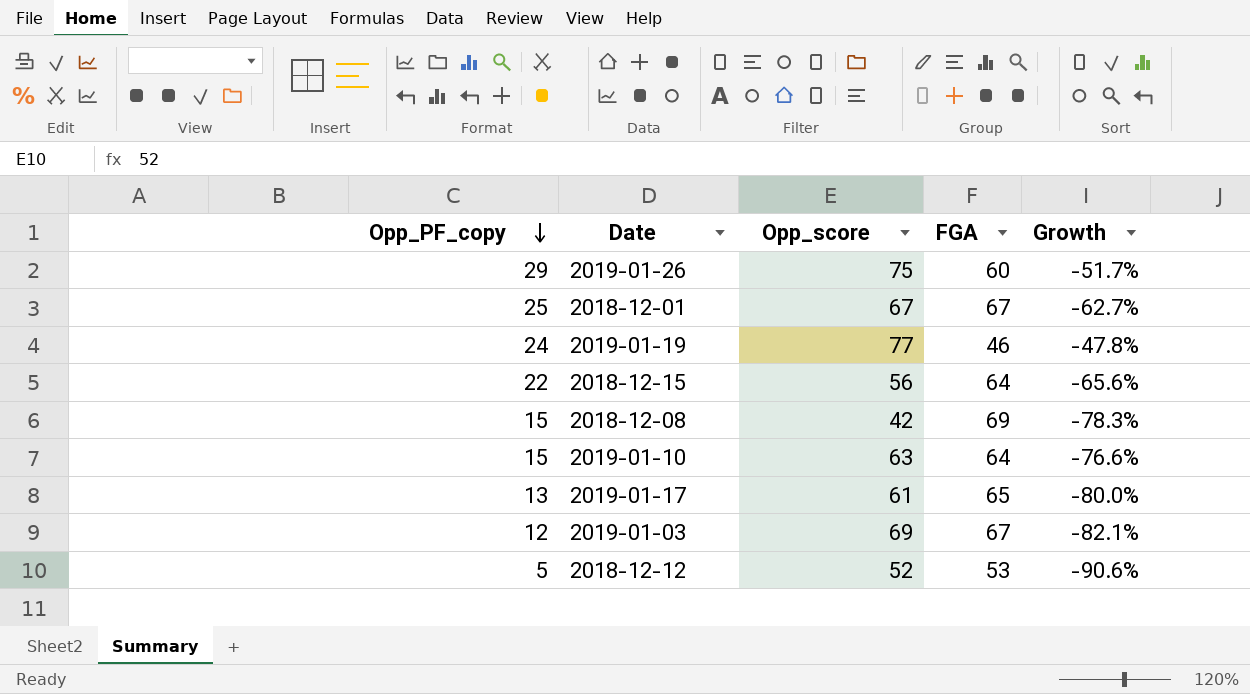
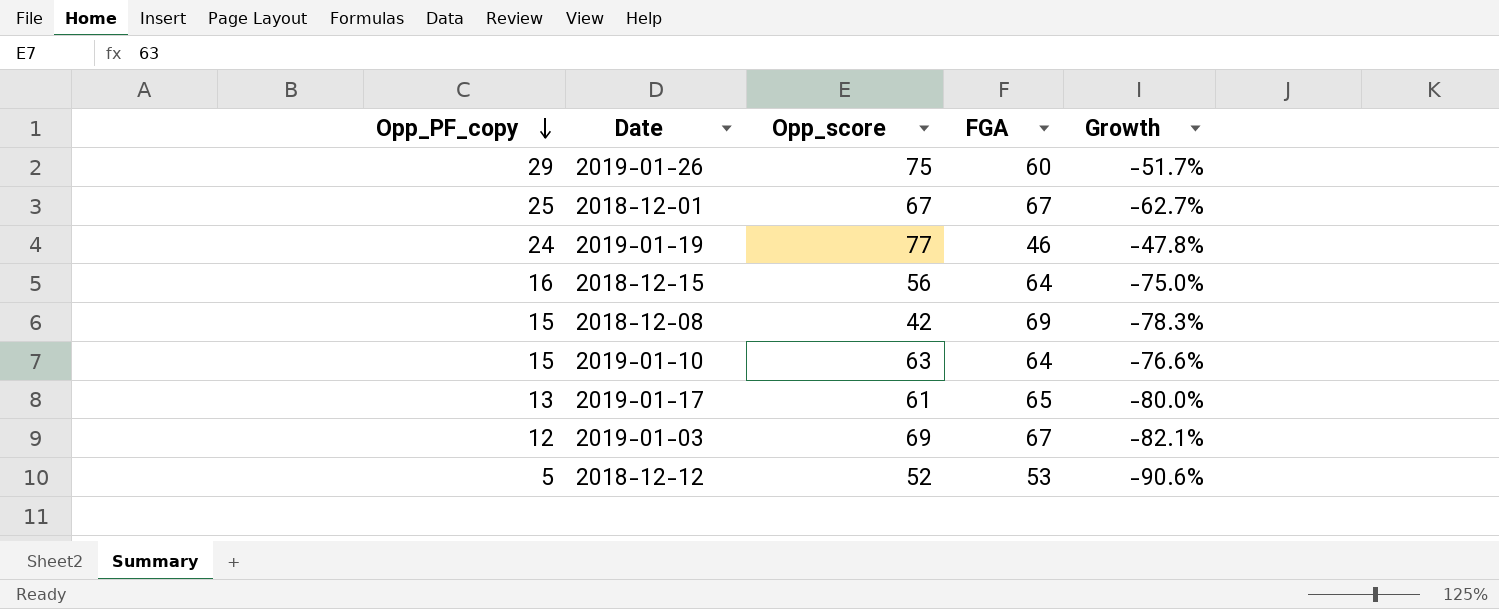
2018-12-15 | Opp_PF_copy: 22 -> 16
2018-12-15 | Growth: -65.6% -> -75.0%

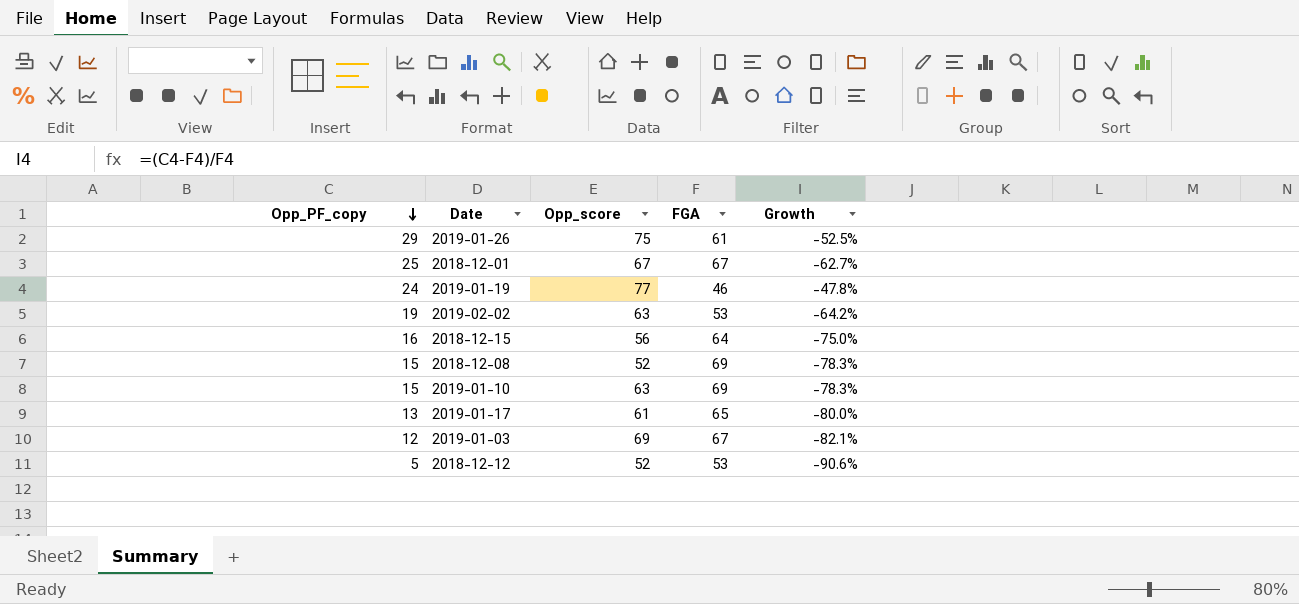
2019-01-26 | FGA: 60 -> 61
2019-01-26 | Growth: -51.7% -> -52.5%
row 2019-02-02: none -> 19 | 63 | 53 | -64.2%
2018-12-08 | Opp_score: 42 -> 52
2019-01-10 | FGA: 64 -> 69
2019-01-10 | Growth: -76.6% -> -78.3%

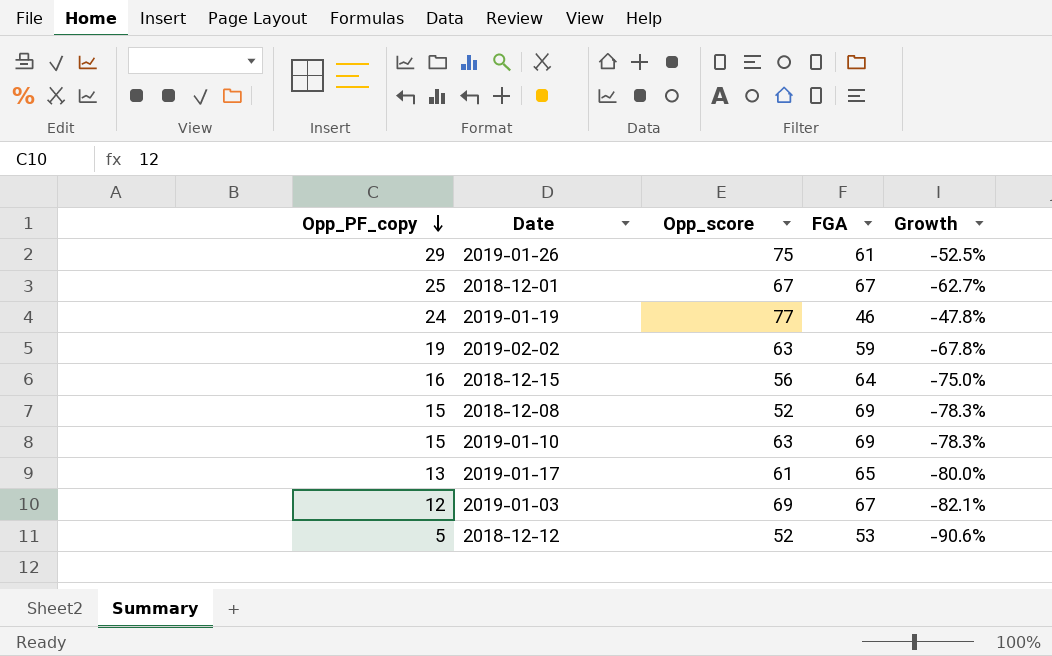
2019-02-02 | FGA: 53 -> 59
2019-02-02 | Growth: -64.2% -> -67.8%

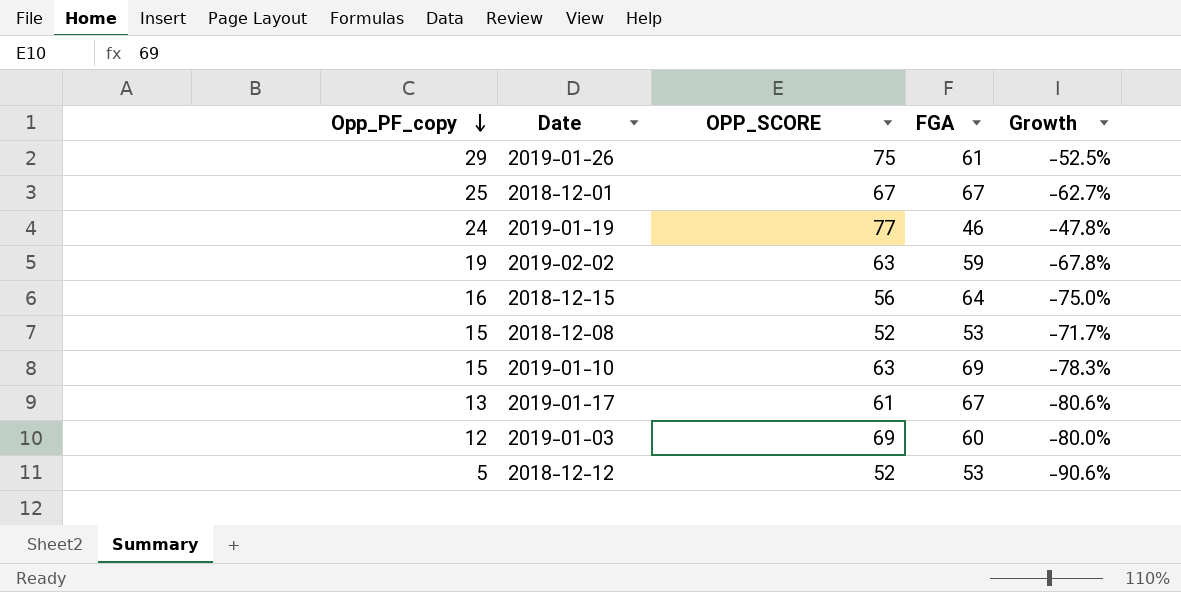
column name: Opp_score -> OPP_SCORE
2018-12-08 | FGA: 69 -> 53
2018-12-08 | Growth: -78.3% -> -71.7%
2019-01-17 | FGA: 65 -> 67
2019-01-17 | Growth: -80.0% -> -80.6%
2019-01-03 | FGA: 67 -> 60
2019-01-03 | Growth: -82.1% -> -80.0%

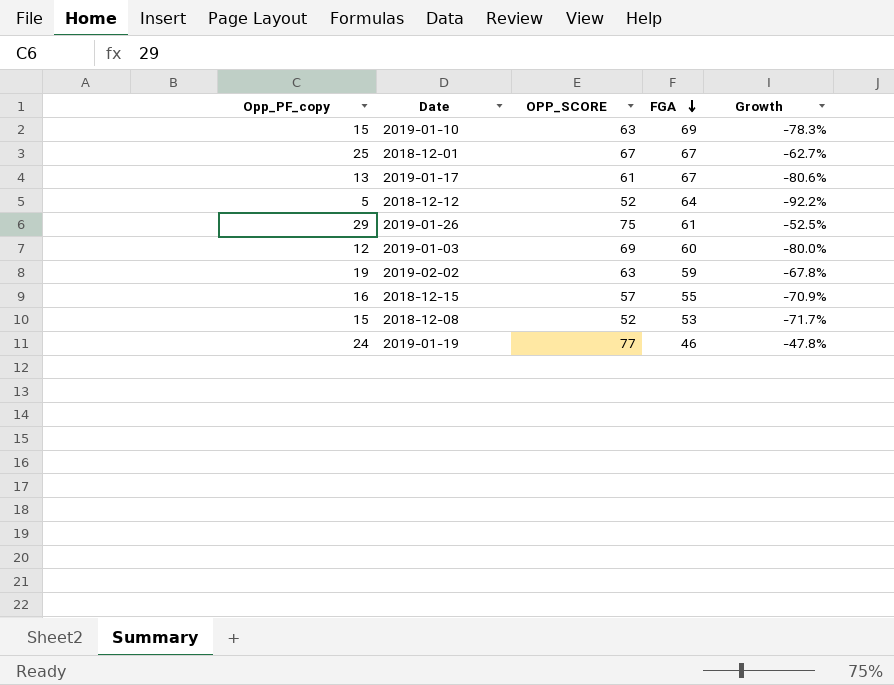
row order: Opp_PF_copy descending -> FGA descending
2018-12-12 | FGA: 53 -> 64
2018-12-12 | Growth: -90.6% -> -92.2%
2018-12-15 | OPP_SCORE: 56 -> 57
2018-12-15 | FGA: 64 -> 55
2018-12-15 | Growth: -75.0% -> -70.9%

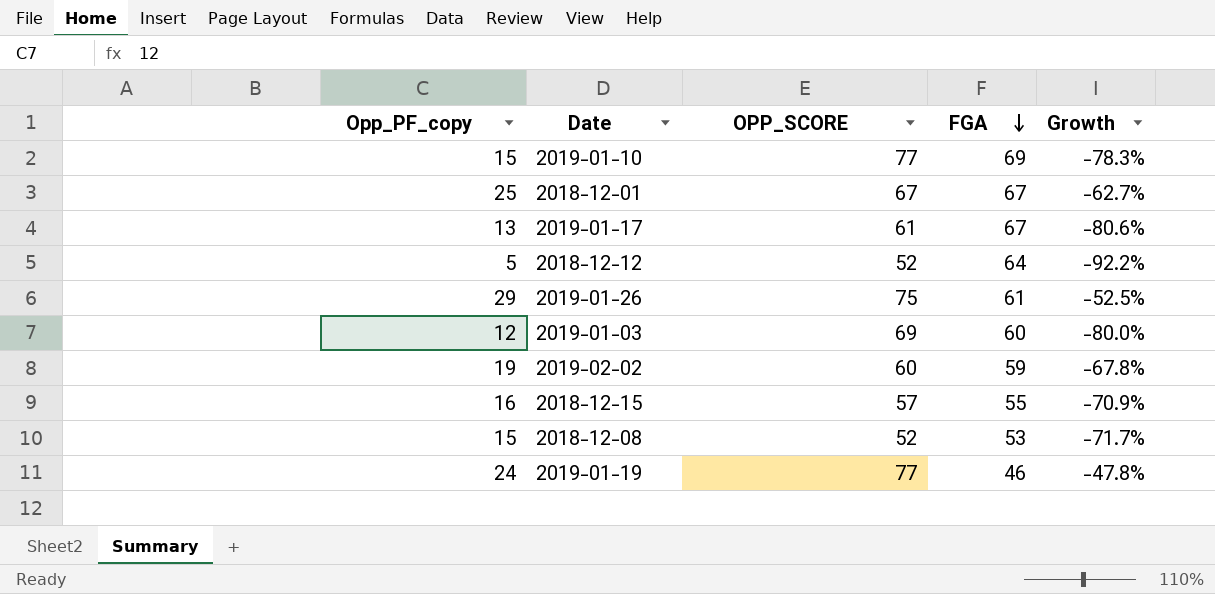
2019-01-10 | OPP_SCORE: 63 -> 77
2019-02-02 | OPP_SCORE: 63 -> 60

